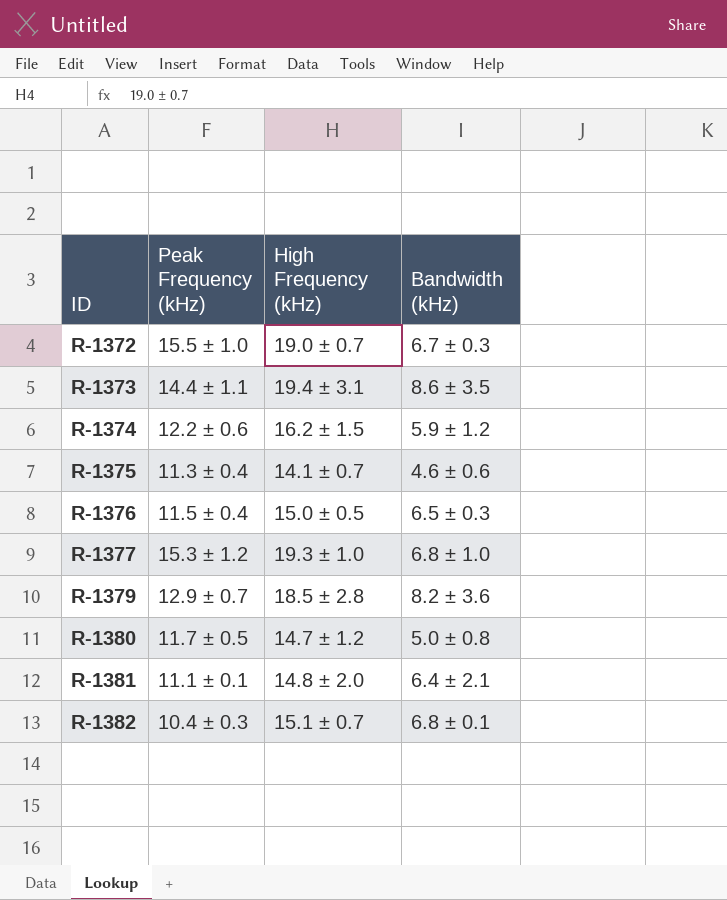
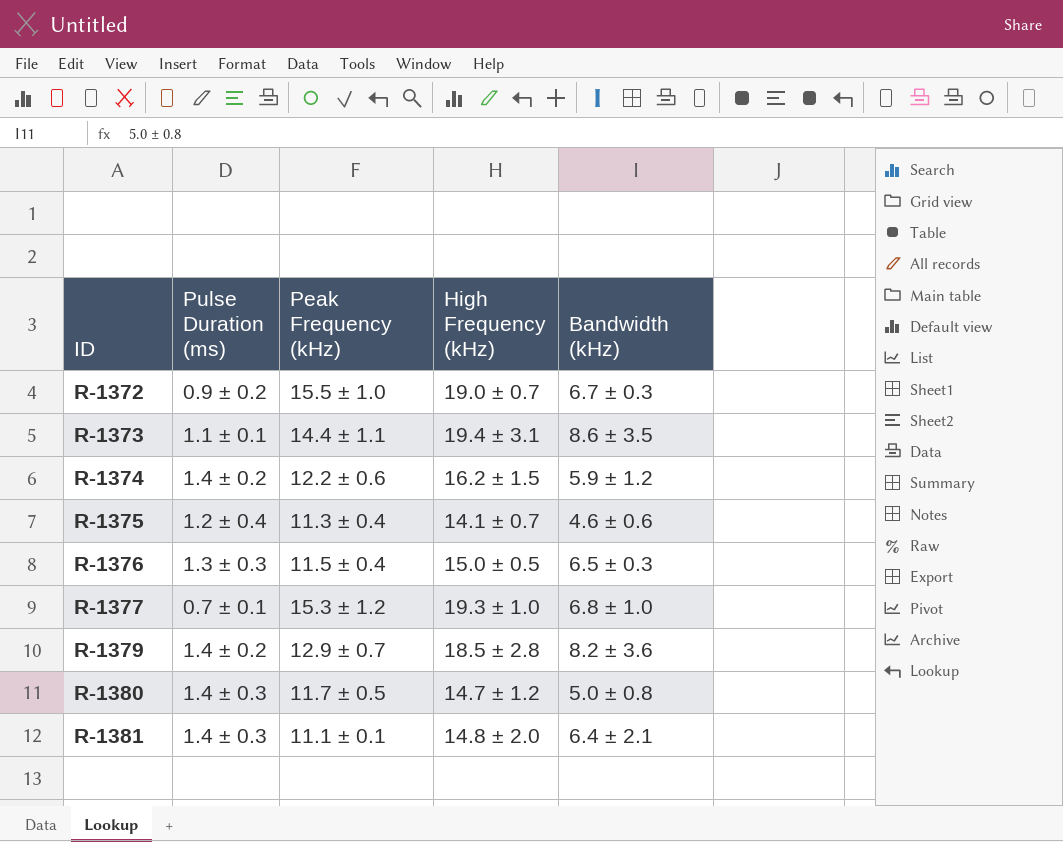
column Pulse Duration (ms) | position: none -> 2
row R-1382: 10.4 ± 0.3 | 15.1 ± 0.7 | 6.8 ± 0.1 -> none

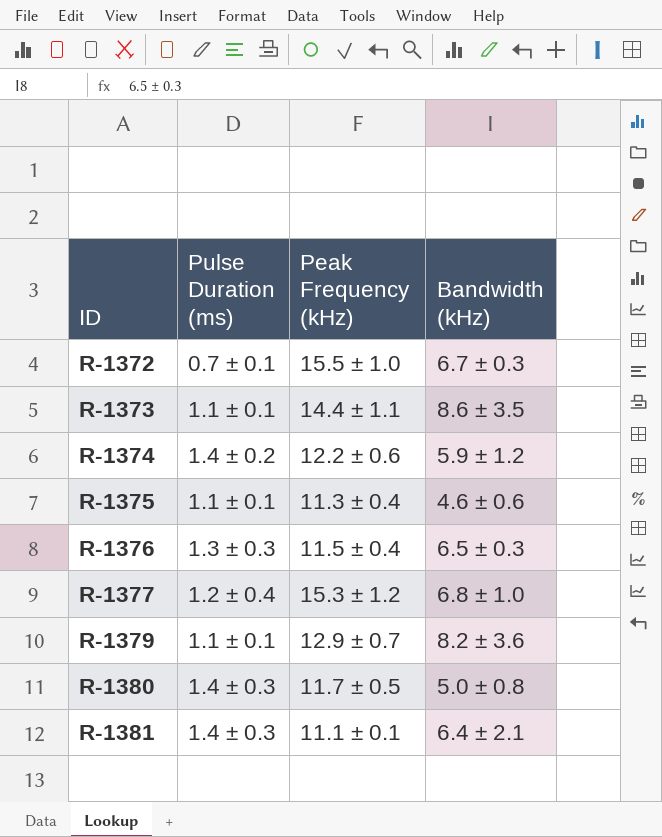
column High Frequency (kHz) | position: 4 -> none
R-1372 | Pulse Duration (ms): 0.9 ± 0.2 -> 0.7 ± 0.1
R-1375 | Pulse Duration (ms): 1.2 ± 0.4 -> 1.1 ± 0.1
R-1377 | Pulse Duration (ms): 0.7 ± 0.1 -> 1.2 ± 0.4
R-1379 | Pulse Duration (ms): 1.4 ± 0.2 -> 1.1 ± 0.1

